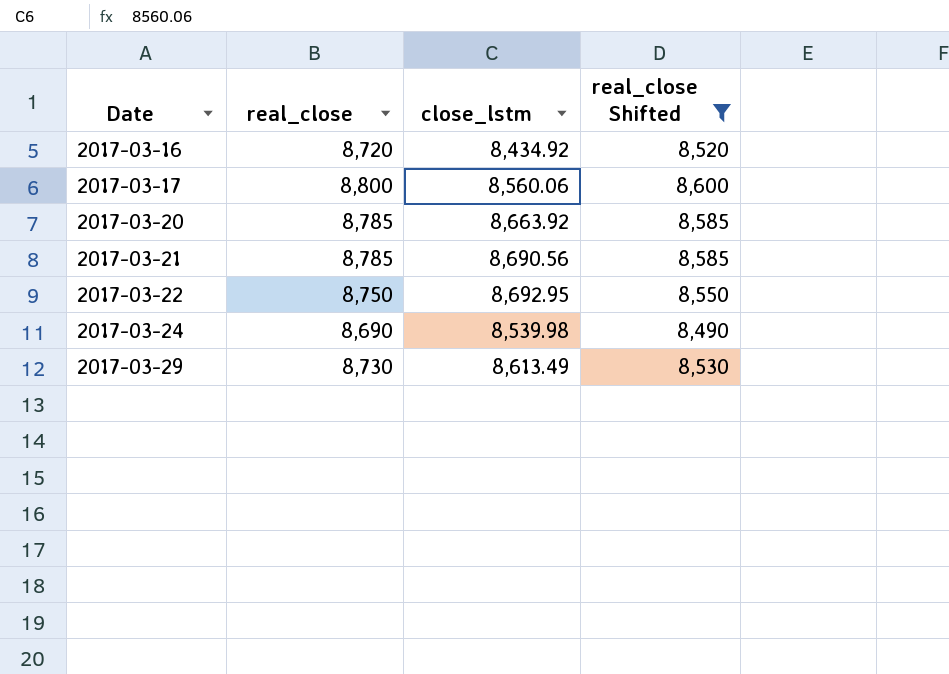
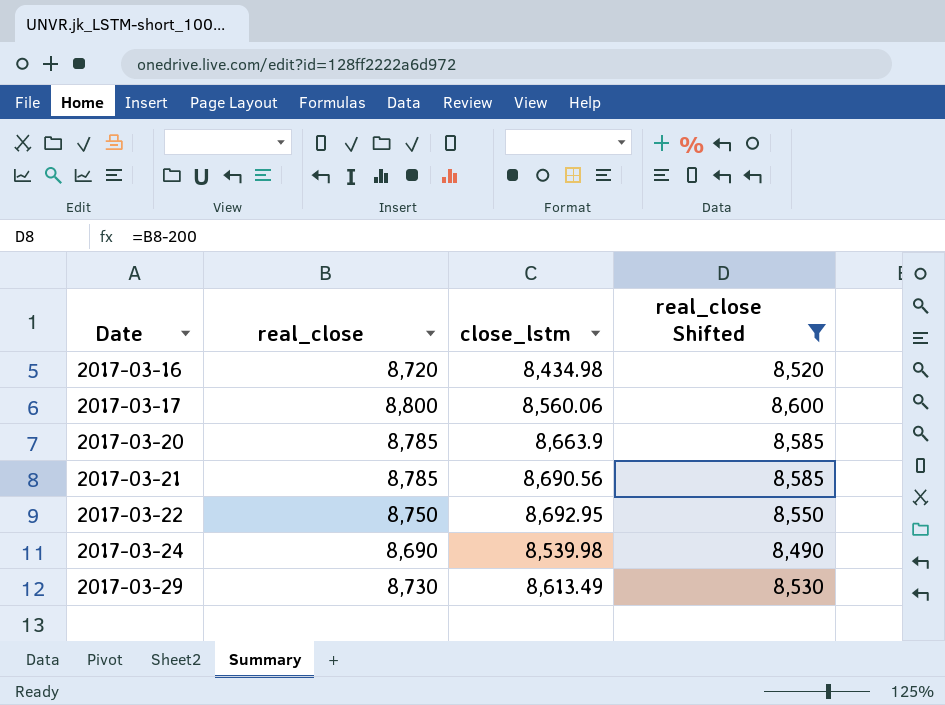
2017-03-16 | close_lstm: 8,434.92 -> 8,434.98
2017-03-20 | close_lstm: 8,663.92 -> 8,663.9

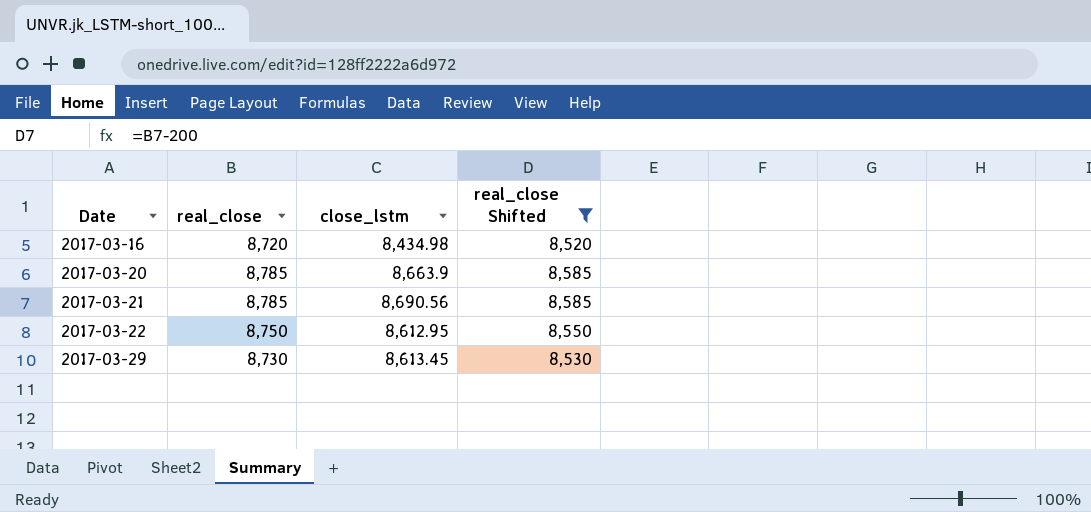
row 2017-03-17: 8,800 | 8,560.06 | 8,600 -> none
row 2017-03-24: 8,690 | 8,539.98 | 8,490 -> none
2017-03-22 | close_lstm: 8,692.95 -> 8,612.95
2017-03-29 | close_lstm: 8,613.49 -> 8,613.45

